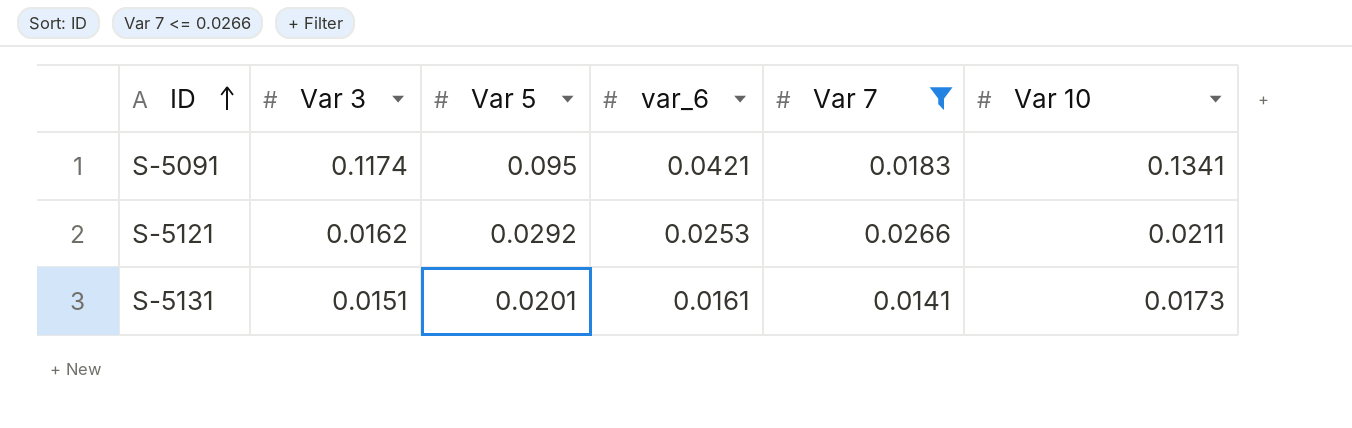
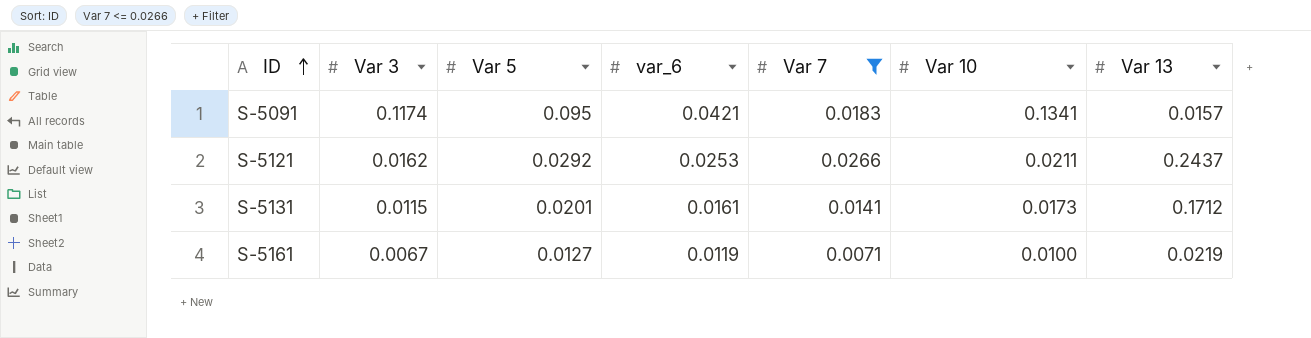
column Var 13 | position: none -> 7
S-5131 | Var 3: 0.0151 -> 0.0115
row S-5161: none -> 0.0067 | 0.0127 | 0.0119 | 0.0071 | 0.0100 | 0.0219

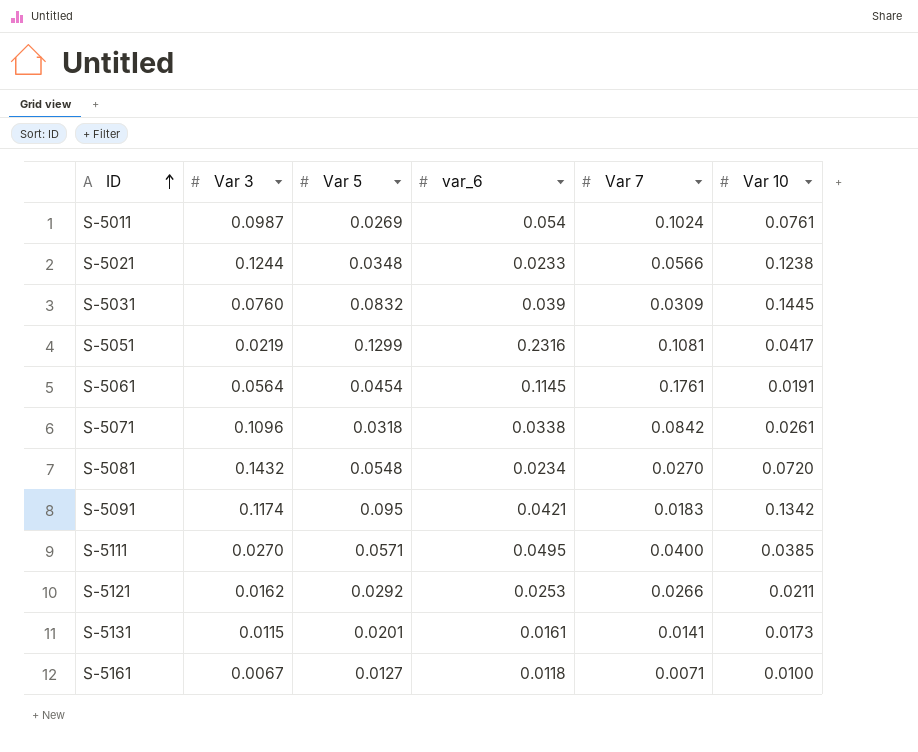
filter: Var 7 <= 0.0266 -> none
column Var 13 | position: 7 -> none
S-5091 | Var 10: 0.1341 -> 0.1342
S-5161 | var_6: 0.0119 -> 0.0118

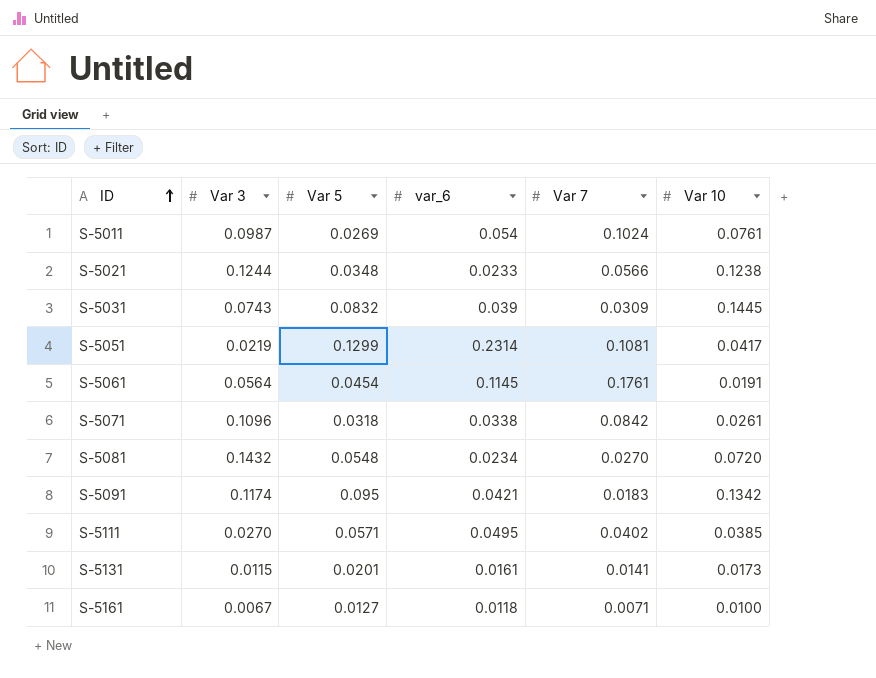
row S-5121: 0.0162 | 0.0292 | 0.0253 | 0.0266 | 0.0211 -> none
S-5031 | Var 3: 0.0760 -> 0.0743
S-5051 | var_6: 0.2316 -> 0.2314
S-5111 | Var 7: 0.0400 -> 0.0402

